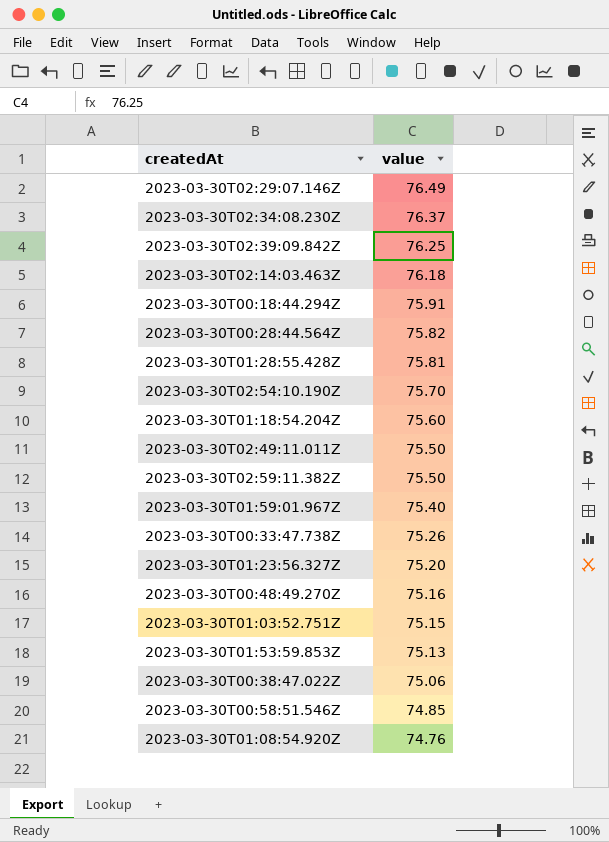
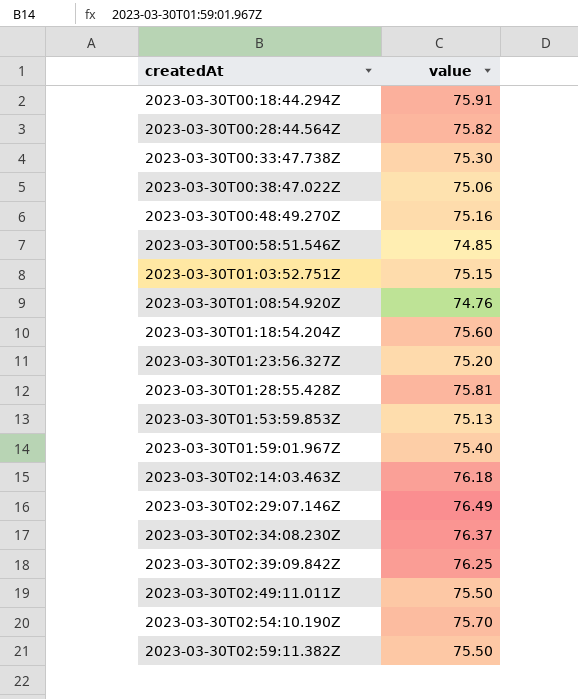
row order: value descending -> createdAt ascending
2023-03-30T00:33:47.738Z | value: 75.26 -> 75.30

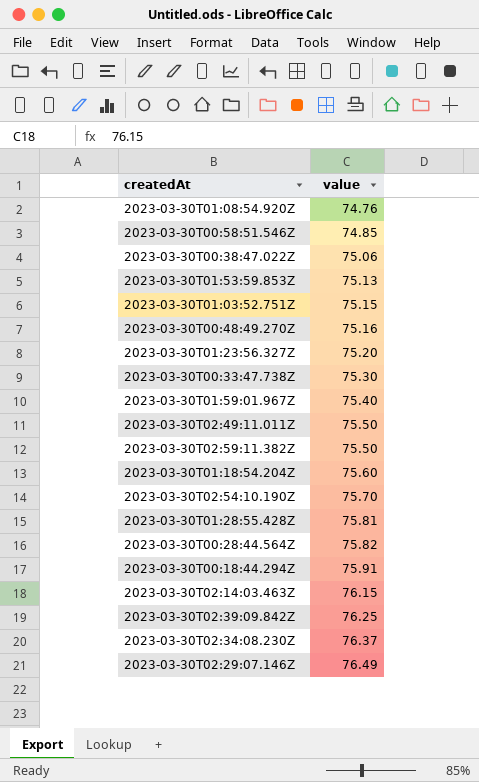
row order: createdAt ascending -> value ascending
2023-03-30T02:14:03.463Z | value: 76.18 -> 76.15

